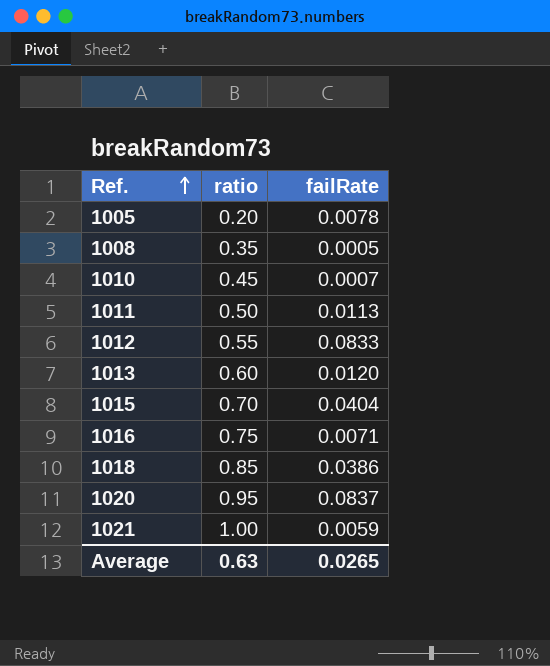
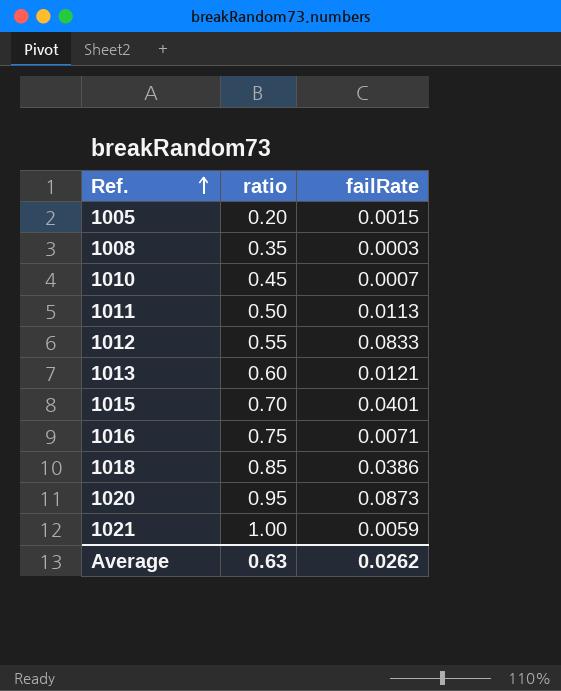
1005 | failRate: 0.0078 -> 0.0015
1008 | failRate: 0.0005 -> 0.0003
1013 | failRate: 0.0120 -> 0.0121
1015 | failRate: 0.0404 -> 0.0401
1020 | failRate: 0.0837 -> 0.0873
Average | failRate: 0.0265 -> 0.0262

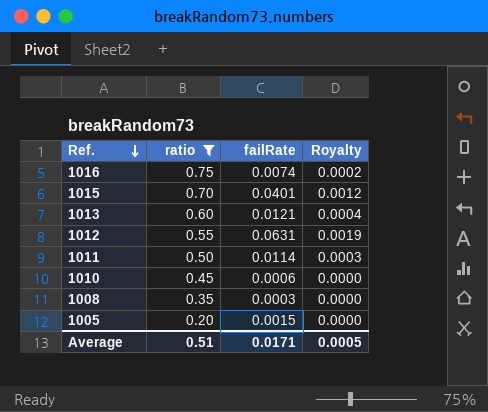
filter: none -> ratio <= 0.75
row order: Ref. ascending -> Ref. descending
column Royalty | formula: none -> [failRate] * 0.03
1016 | failRate: 0.0071 -> 0.0074
1012 | failRate: 0.0833 -> 0.0631
1011 | failRate: 0.0113 -> 0.0114
1010 | failRate: 0.0007 -> 0.0006
Average | ratio: 0.63 -> 0.51
Average | failRate: 0.0262 -> 0.0171

